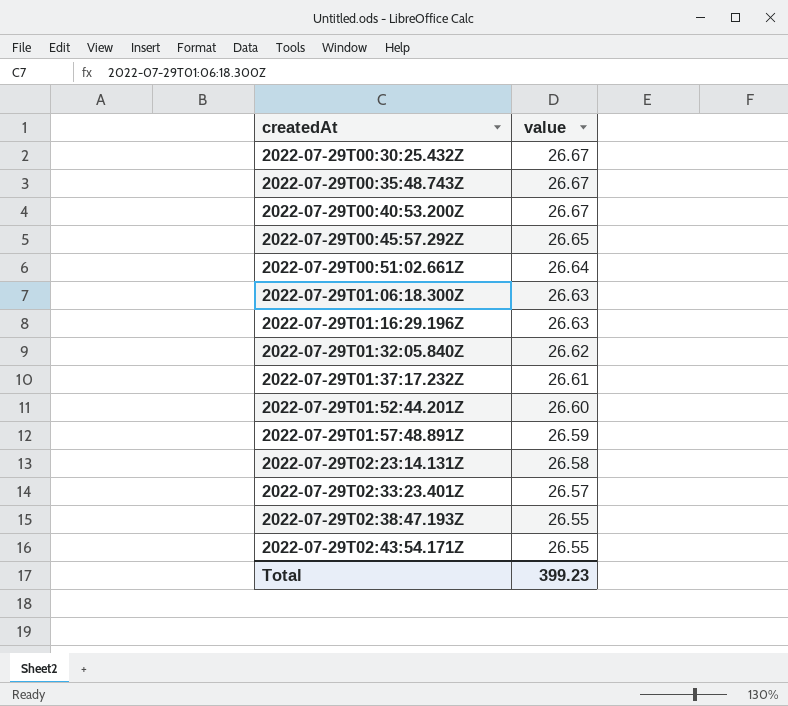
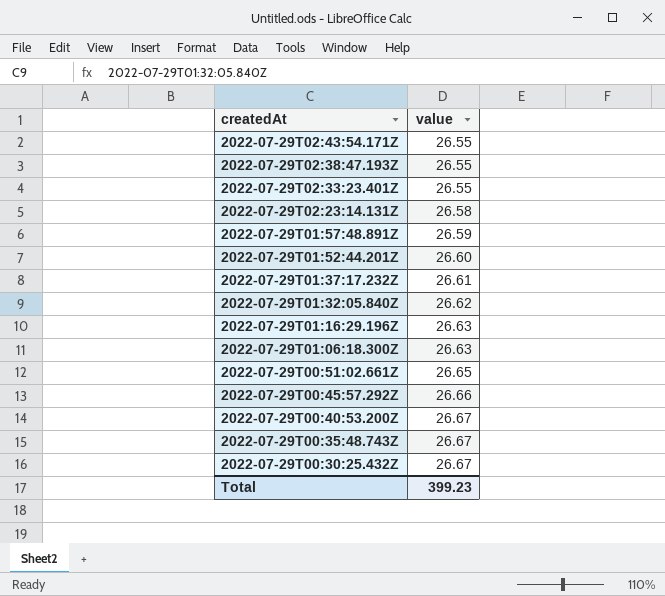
row order: createdAt ascending -> createdAt descending
2022-07-29T02:33:23.401Z | value: 26.57 -> 26.55
2022-07-29T00:51:02.661Z | value: 26.64 -> 26.65
2022-07-29T00:45:57.292Z | value: 26.65 -> 26.66

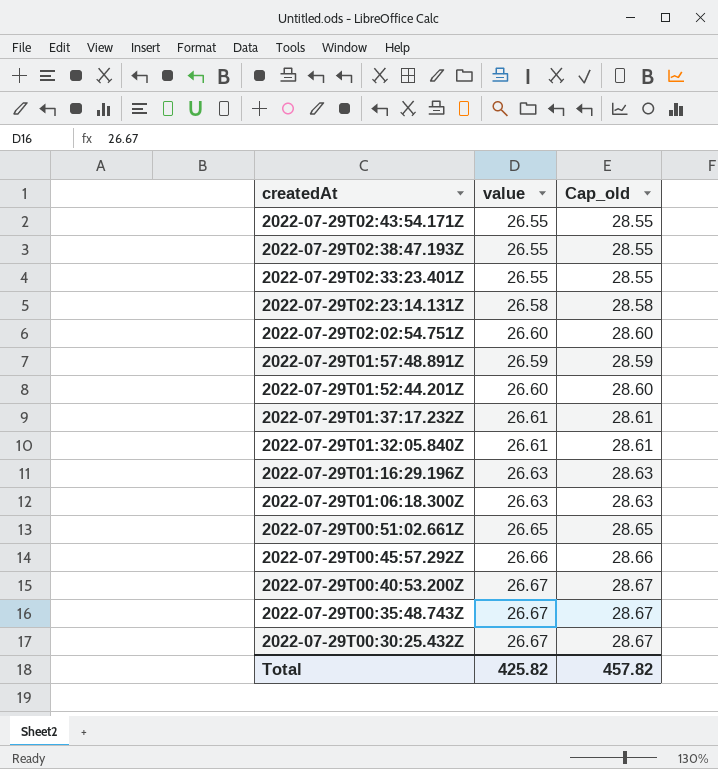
column Cap_old | formula: none -> [value] + 2
row 2022-07-29T02:02:54.751Z: none -> 26.60 | 28.60
2022-07-29T01:32:05.840Z | value: 26.62 -> 26.61
Total | value: 399.23 -> 425.82

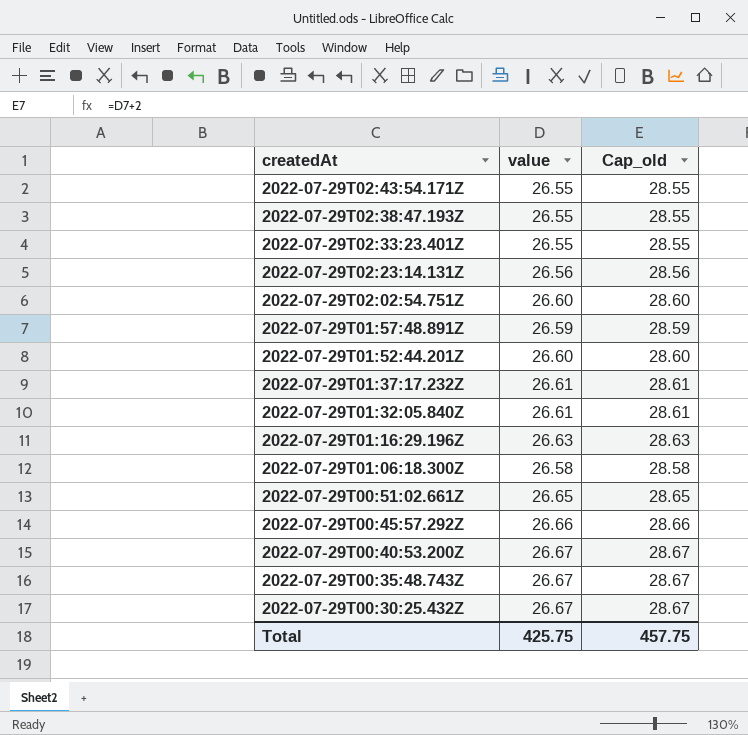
2022-07-29T02:23:14.131Z | value: 26.58 -> 26.56
2022-07-29T02:23:14.131Z | Cap_old: 28.58 -> 28.56
2022-07-29T01:06:18.300Z | value: 26.63 -> 26.58
2022-07-29T01:06:18.300Z | Cap_old: 28.63 -> 28.58
Total | value: 425.82 -> 425.75
Total | Cap_old: 457.82 -> 457.75

